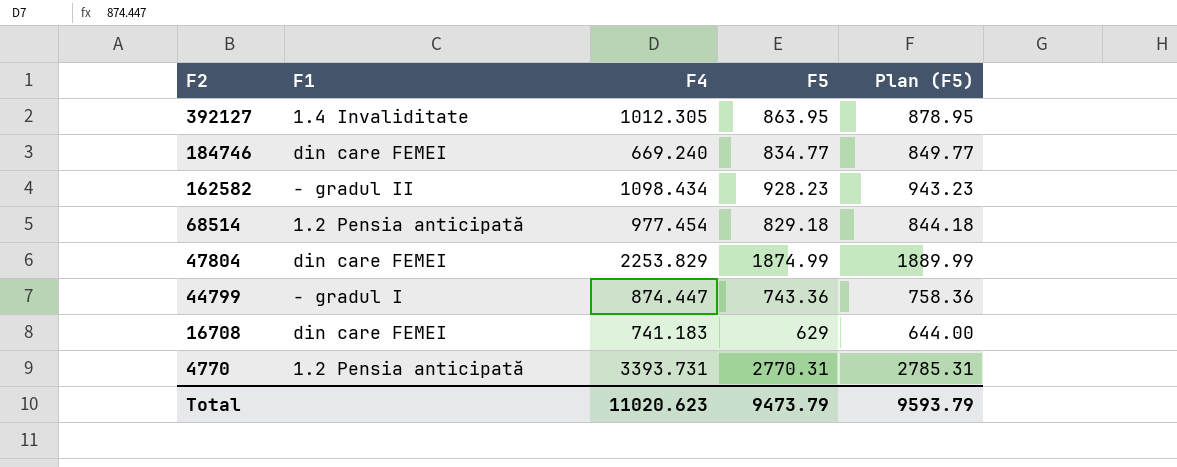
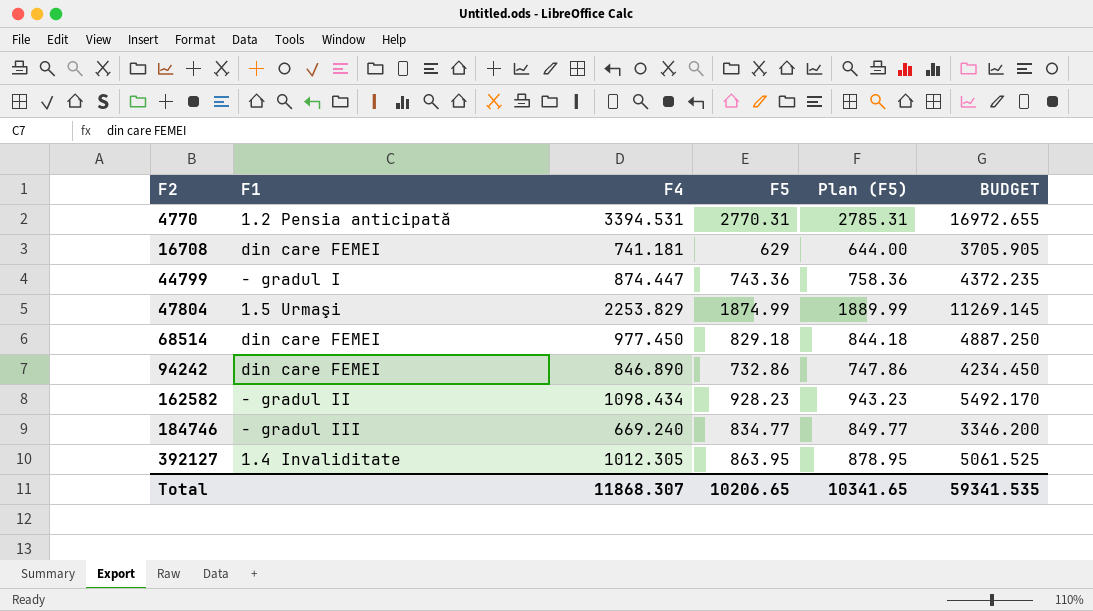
row order: F2 descending -> F2 ascending
column BUDGET | formula: none -> [F4] * 5
4770 | F4: 3393.731 -> 3394.531
16708 | F4: 741.183 -> 741.181
47804 | F1: din care FEMEI -> 1.5 Urmaşi
68514 | F1: 1.2 Pensia anticipată -> din care FEMEI
68514 | F4: 977.454 -> 977.450
row 94242: none -> din care FEMEI | 846.890 | 732.86 | 747.86 | 4234.450
184746 | F1: din care FEMEI -> - gradul III
Total | F4: 11020.623 -> 11868.307
Total | F5: 9473.79 -> 10206.65
Total | Plan (F5): 9593.79 -> 10341.65

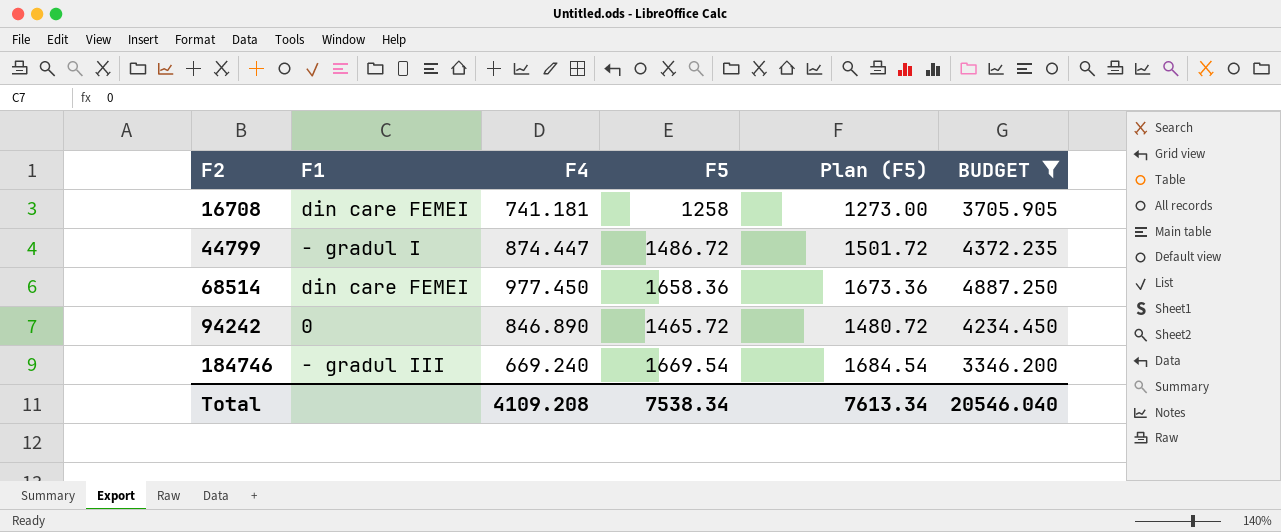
filter: none -> BUDGET <= 4887.250
16708 | F5: 629 -> 1258
16708 | Plan (F5): 644.00 -> 1273.00
44799 | F5: 743.36 -> 1486.72
44799 | Plan (F5): 758.36 -> 1501.72
68514 | F5: 829.18 -> 1658.36
68514 | Plan (F5): 844.18 -> 1673.36
94242 | F1: din care FEMEI -> 0
94242 | F5: 732.86 -> 1465.72
94242 | Plan (F5): 747.86 -> 1480.72
184746 | F5: 834.77 -> 1669.54
184746 | Plan (F5): 849.77 -> 1684.54
Total | F4: 11868.307 -> 4109.208
Total | F5: 10206.65 -> 7538.34
Total | Plan (F5): 10341.65 -> 7613.34
Total | BUDGET: 59341.535 -> 20546.040

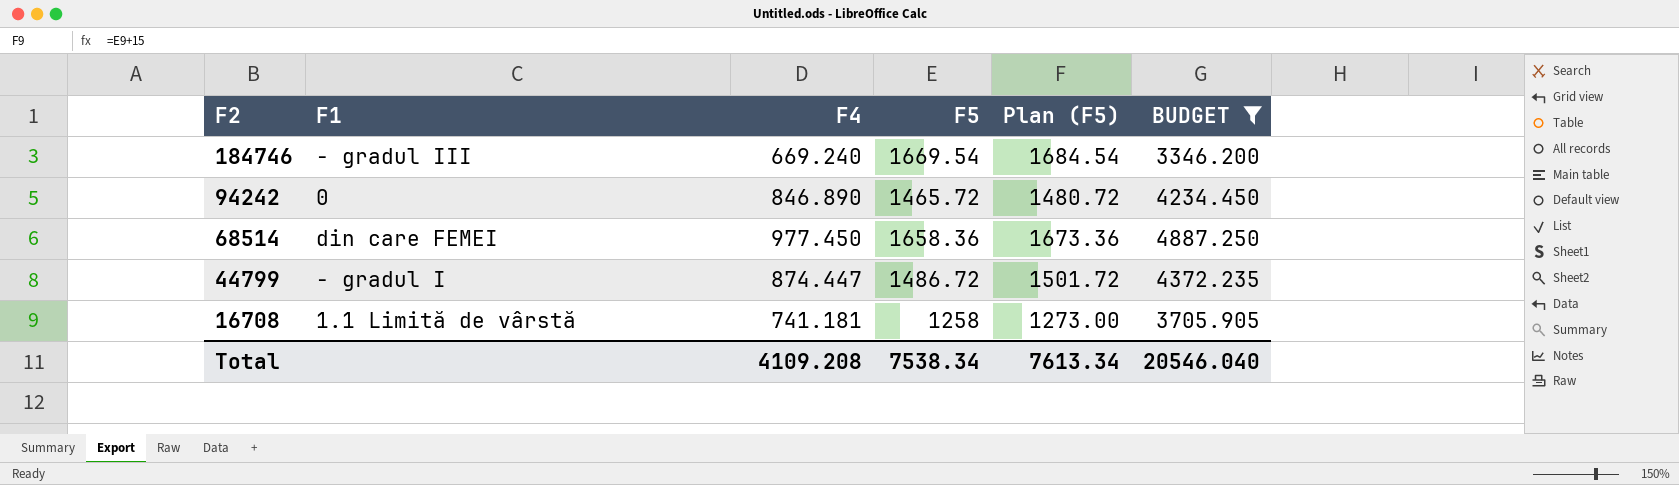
row order: F2 ascending -> F2 descending
16708 | F1: din care FEMEI -> 1.1 Limită de vârstă

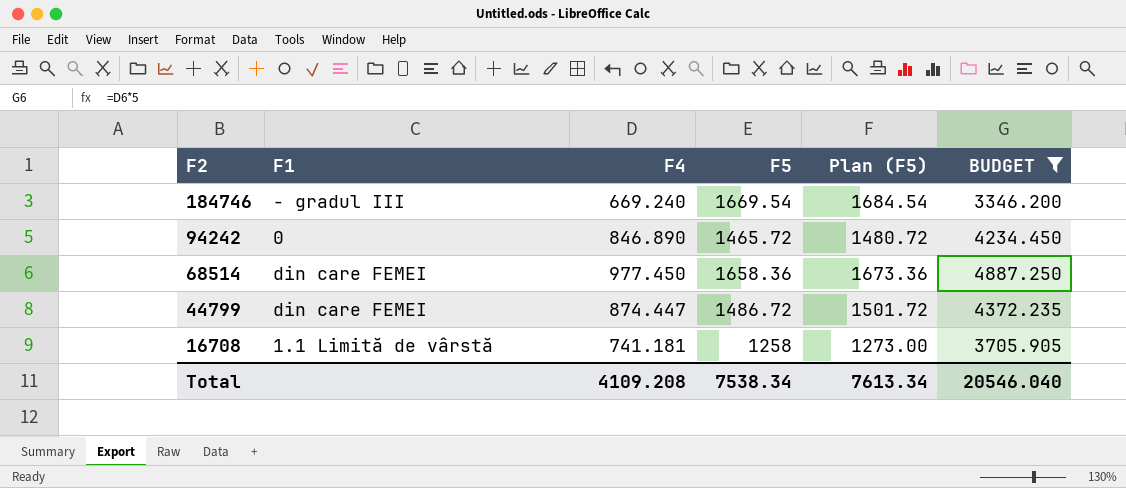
44799 | F1: - gradul I -> din care FEMEI

